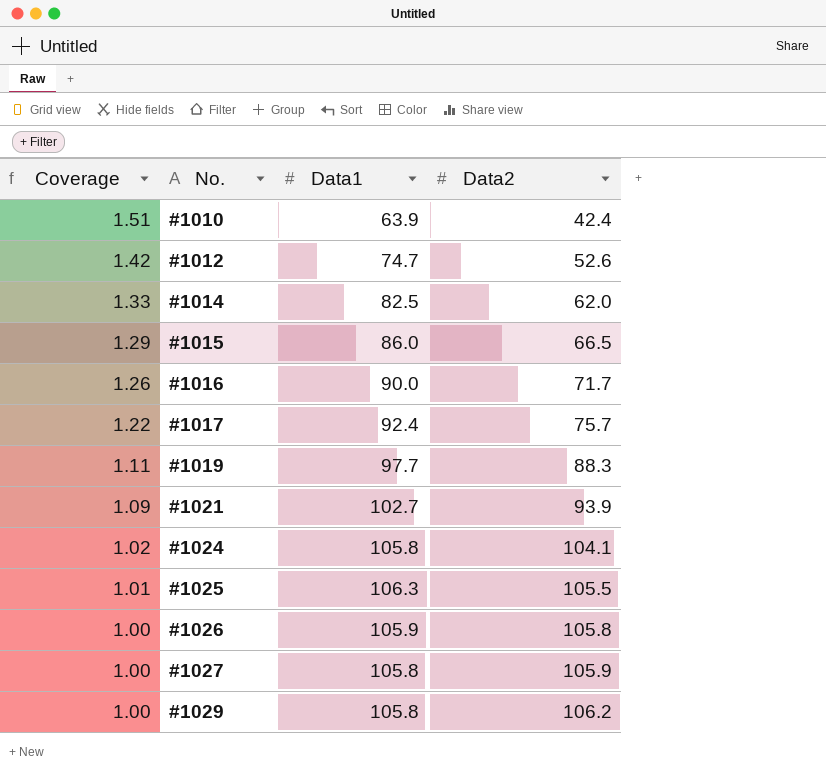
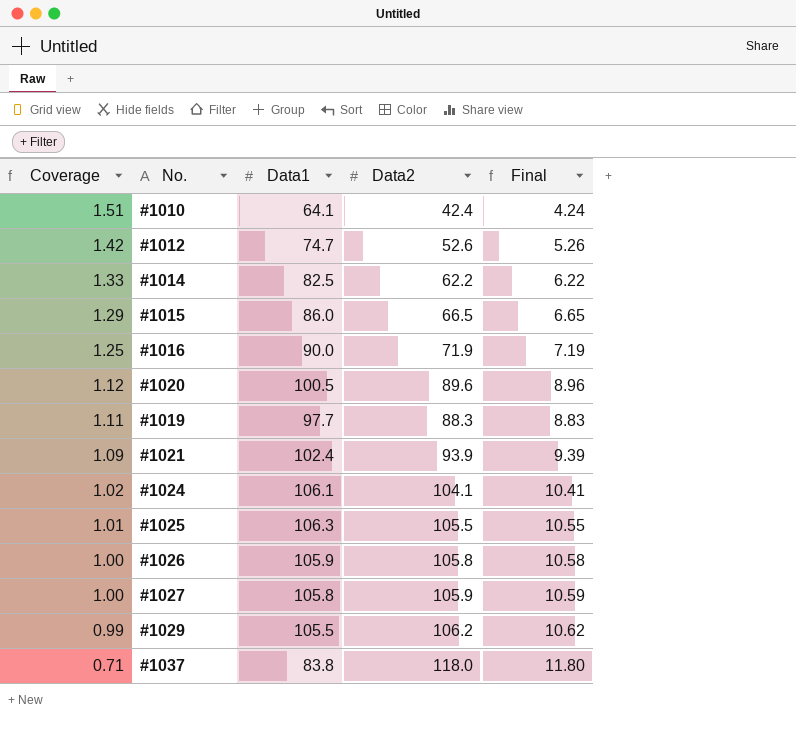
column Final | formula: none -> [Data2] * 0.1
row #1017: 1.22 | 92.4 | 75.7 -> none
#1010 | Data1: 63.9 -> 64.1
#1014 | Data2: 62.0 -> 62.2
#1016 | Coverage: 1.26 -> 1.25
#1016 | Data2: 71.7 -> 71.9
row #1020: none -> 1.12 | 100.5 | 89.6 | 8.96
#1021 | Data1: 102.7 -> 102.4
#1024 | Data1: 105.8 -> 106.1
#1029 | Coverage: 1.00 -> 0.99
#1029 | Data1: 105.8 -> 105.5
row #1037: none -> 0.71 | 83.8 | 118.0 | 11.80

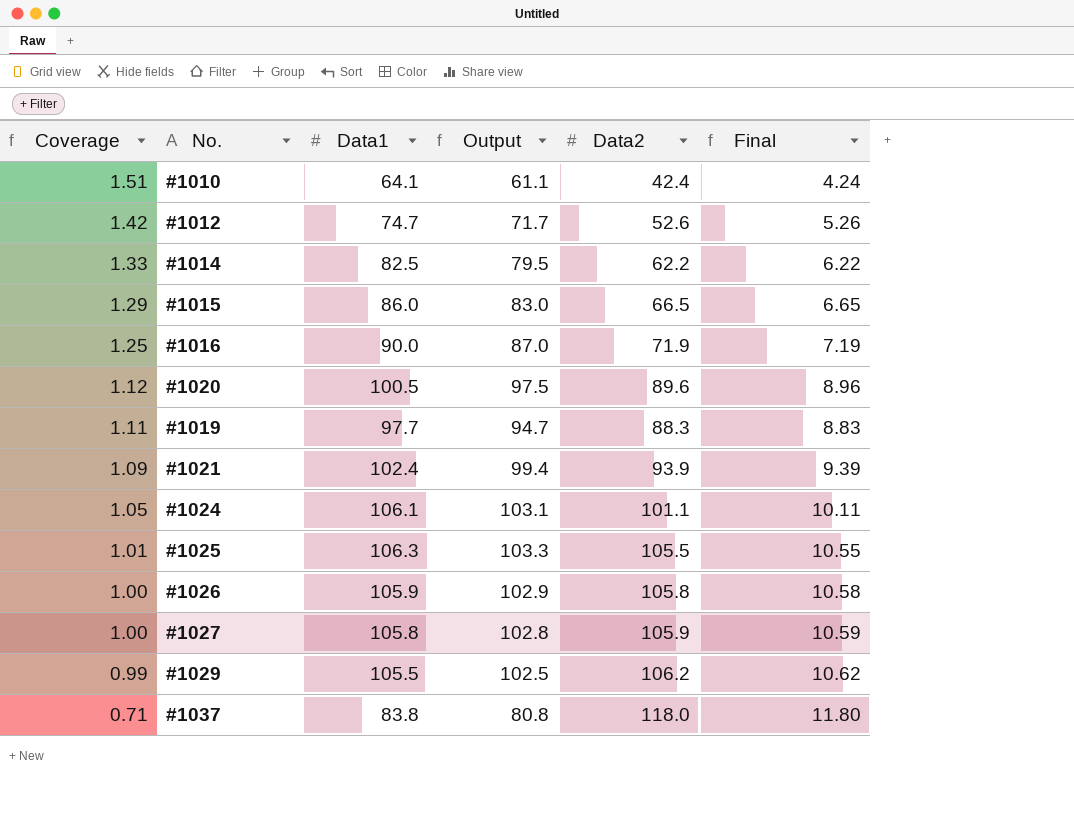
column Output | formula: none -> [Data1] - 3
#1024 | Coverage: 1.02 -> 1.05
#1024 | Data2: 104.1 -> 101.1
#1024 | Final: 10.41 -> 10.11

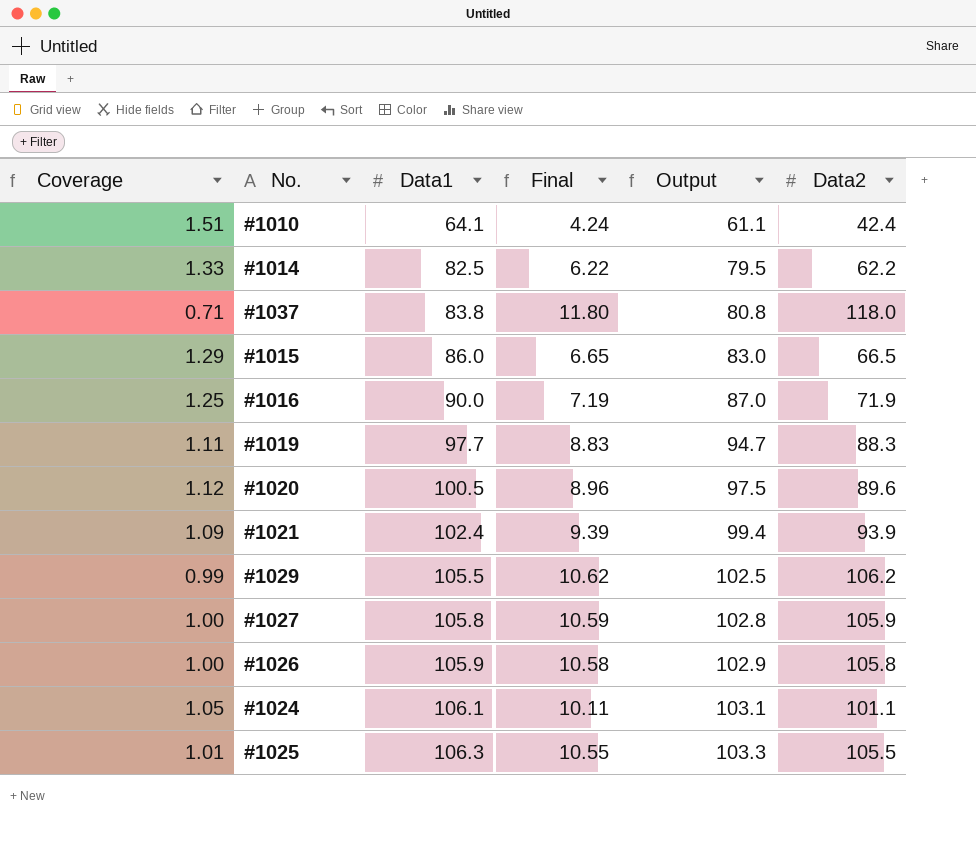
row order: Coverage descending -> Data1 ascending
column Final | position: 6 -> 4
row #1012: 1.42 | 74.7 | 71.7 | 52.6 | 5.26 -> none

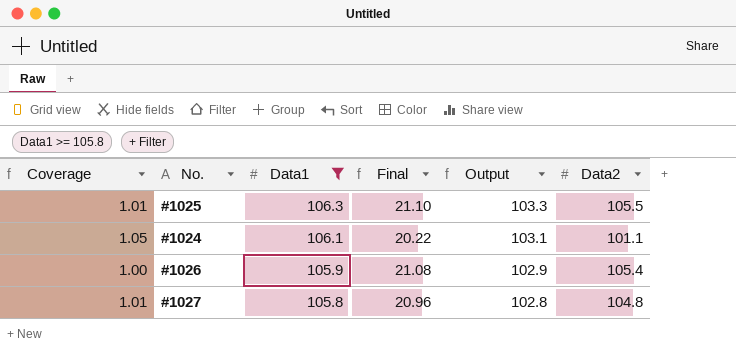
filter: none -> Data1 >= 105.8
row order: Data1 ascending -> Data1 descending
column Final | formula: [Data2] * 0.1 -> [Data2] * 0.2
#1026 | Data2: 105.8 -> 105.4
#1027 | Coverage: 1.00 -> 1.01
#1027 | Data2: 105.9 -> 104.8

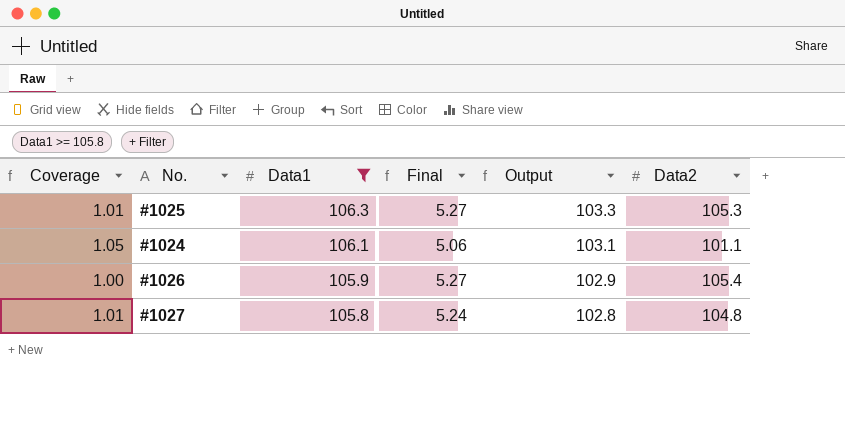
column Final | formula: [Data2] * 0.2 -> [Data2] * 0.05
#1025 | Data2: 105.5 -> 105.3

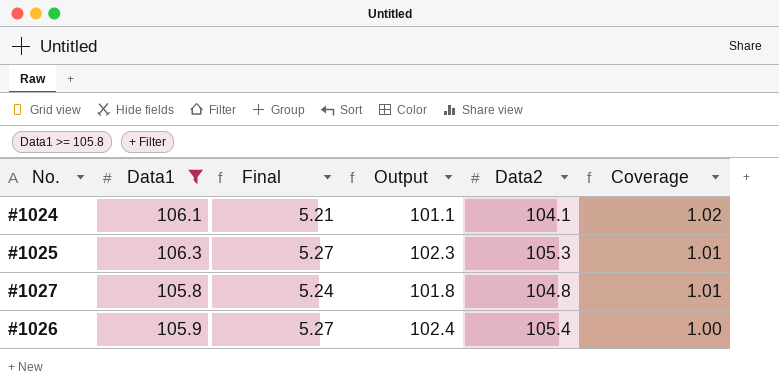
row order: Data1 descending -> Coverage descending
column Output | formula: [Data1] - 3 -> [Data2] - 3
column Coverage | position: 1 -> 6
#1024 | Final: 5.06 -> 5.21
#1024 | Data2: 101.1 -> 104.1
#1024 | Coverage: 1.05 -> 1.02

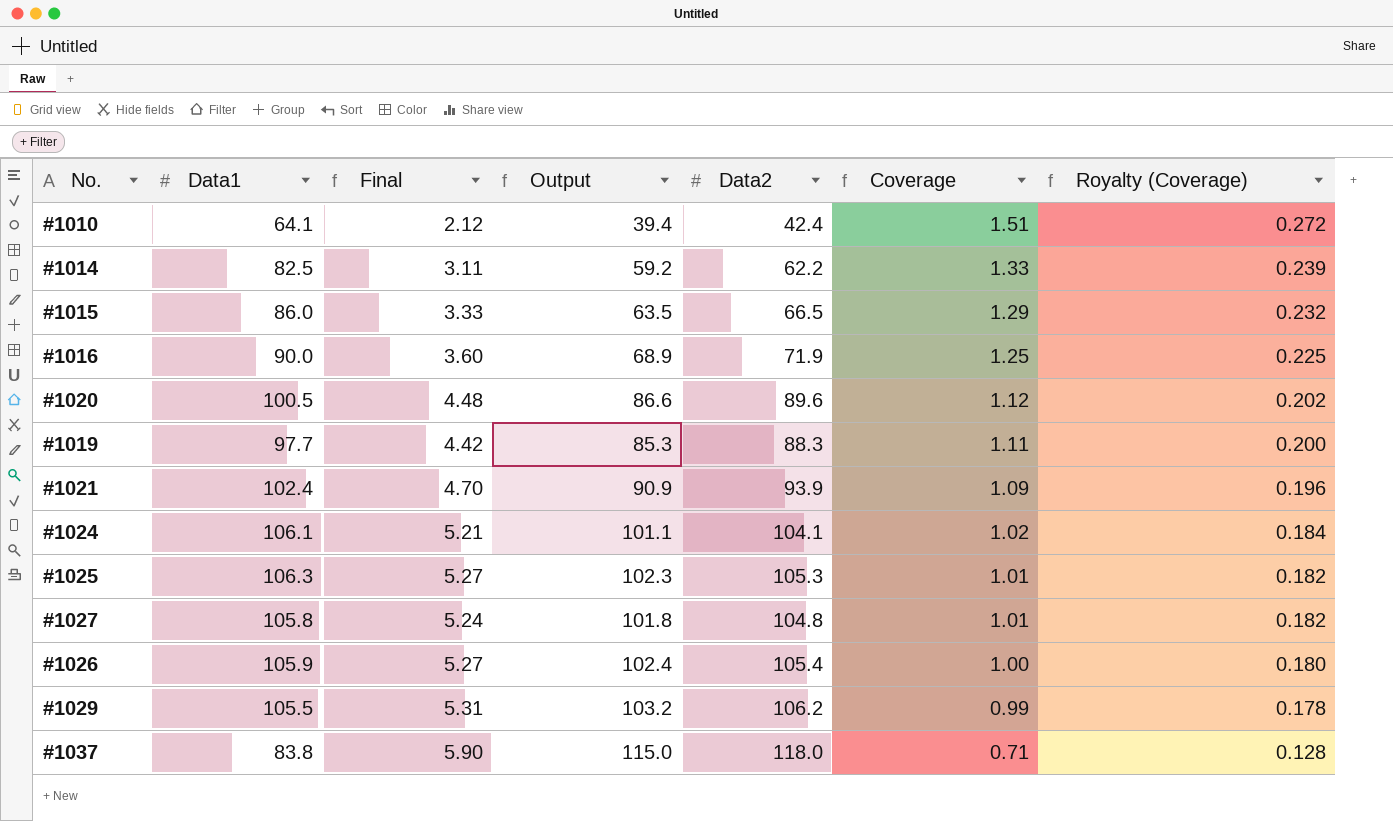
filter: Data1 >= 105.8 -> none
column Royalty (Coverage) | formula: none -> [Coverage] * 0.18

